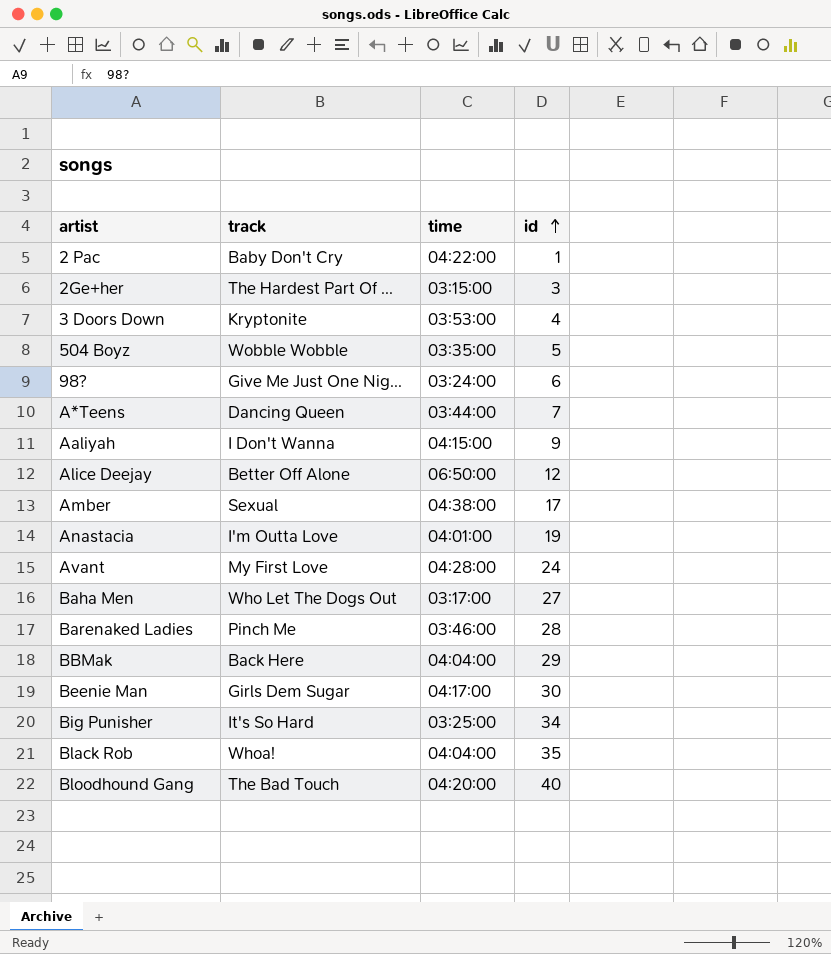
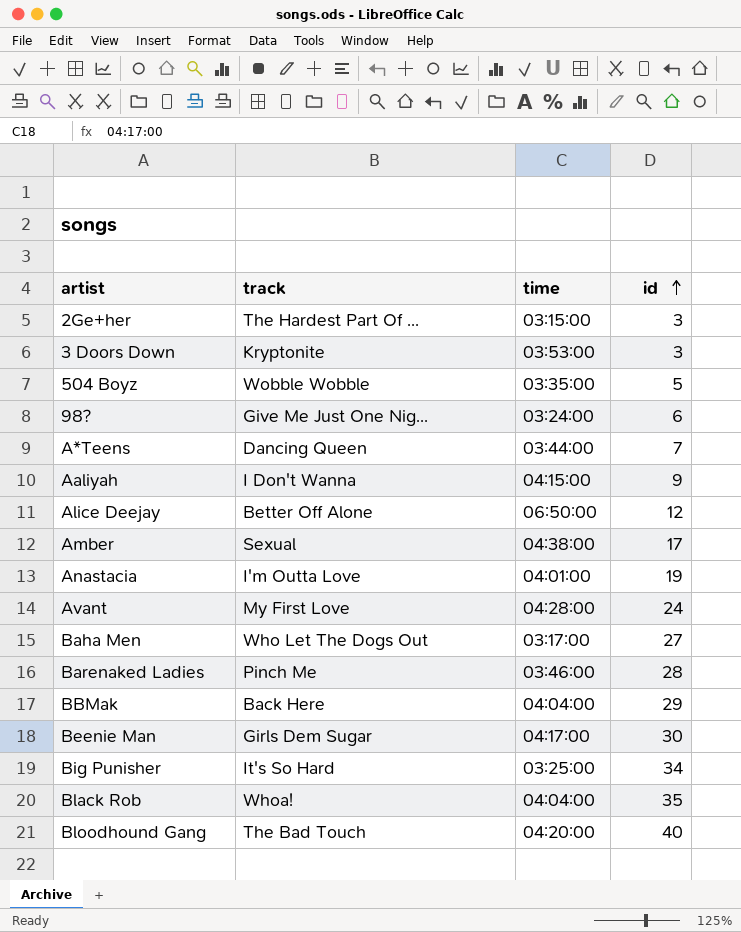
row 2 Pac: Baby Don't Cry | 04:22:00 | 1 -> none
3 Doors Down | id: 4 -> 3

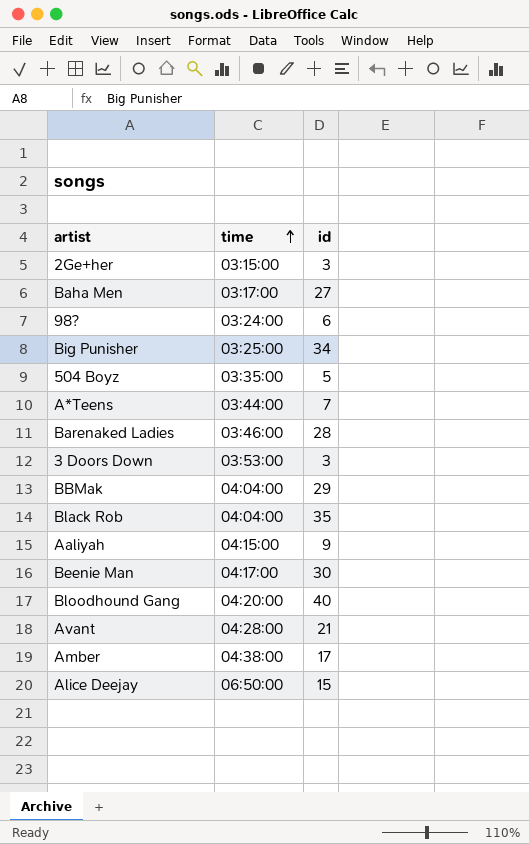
row order: id ascending -> time ascending
column track | position: 2 -> none
row Anastacia: I'm Outta Love | 04:01:00 | 19 -> none
Avant | id: 24 -> 21
Alice Deejay | id: 12 -> 15

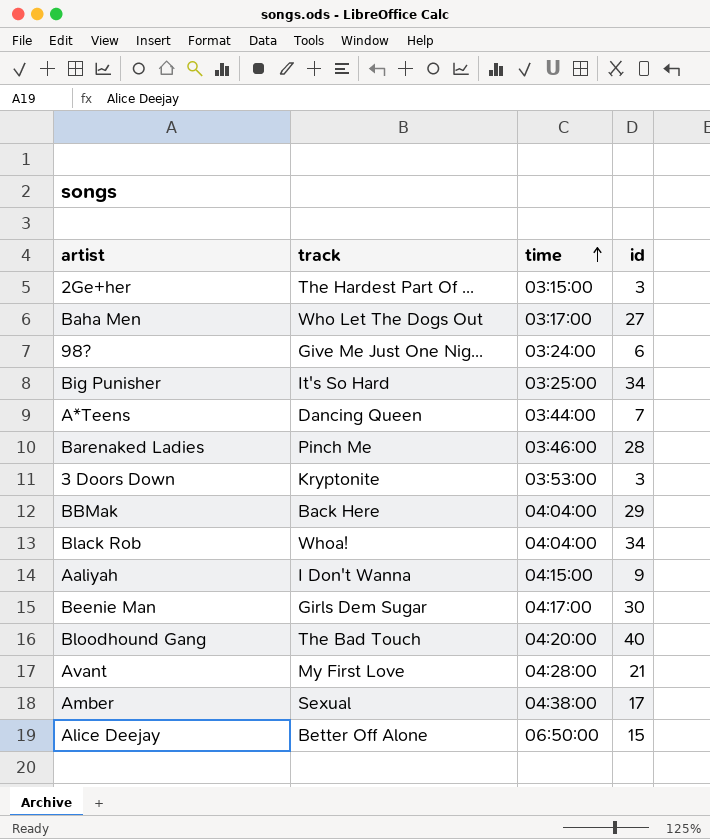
column track | position: none -> 2
row 504 Boyz: 03:35:00 | 5 -> none
Black Rob | id: 35 -> 34

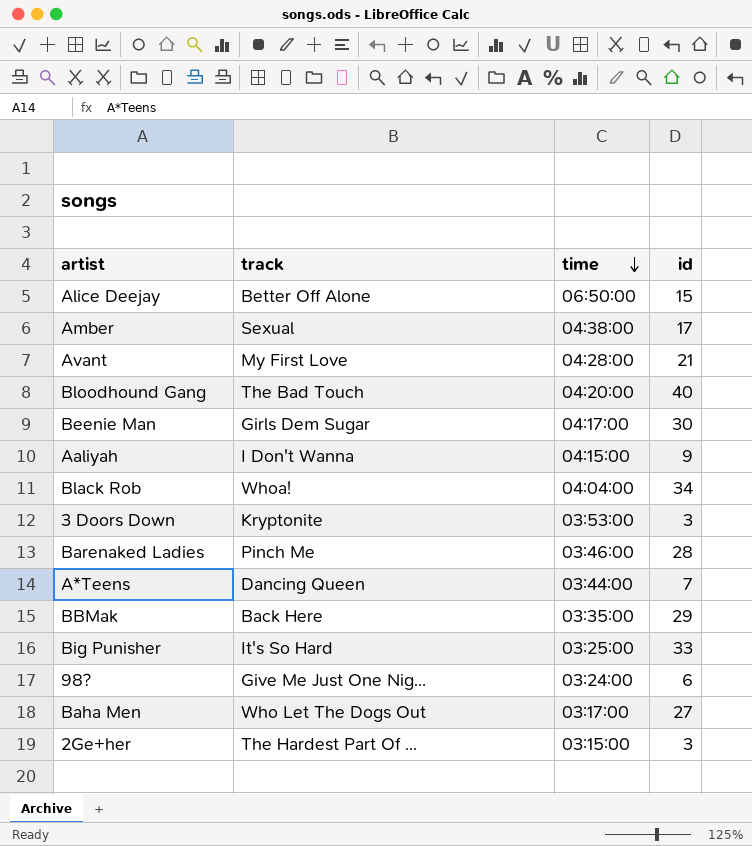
row order: time ascending -> time descending
BBMak | time: 04:04:00 -> 03:35:00
Big Punisher | id: 34 -> 33

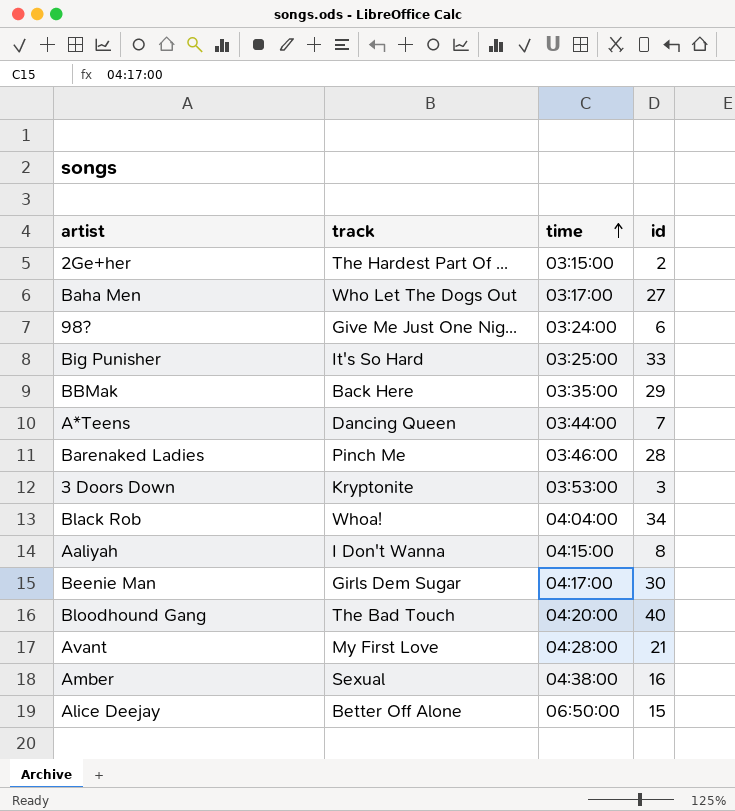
row order: time descending -> time ascending
2Ge+her | id: 3 -> 2
Aaliyah | id: 9 -> 8
Amber | id: 17 -> 16

